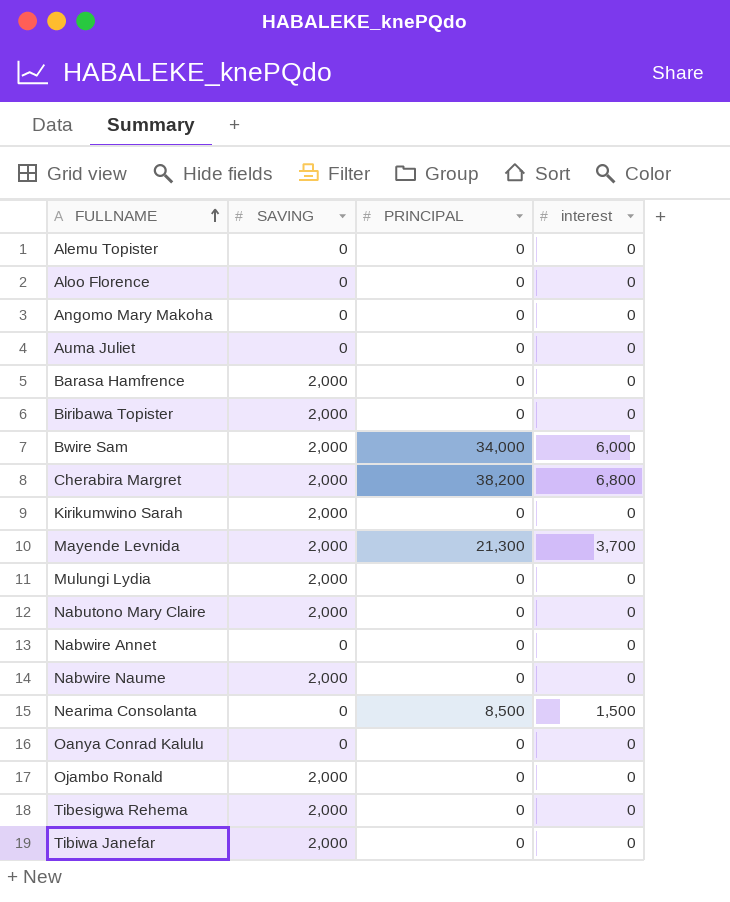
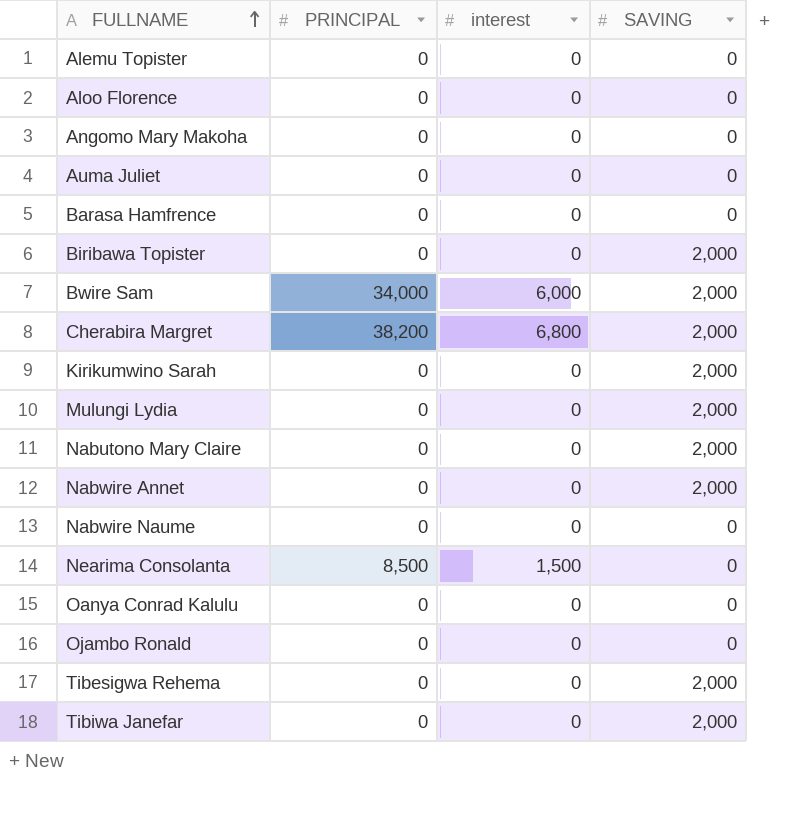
column SAVING | position: 2 -> 4
row Mayende Levnida: 2,000 | 21,300 | 3,700 -> none
Barasa Hamfrence | SAVING: 2,000 -> 0
Nabwire Annet | SAVING: 0 -> 2,000
Nabwire Naume | SAVING: 2,000 -> 0
Ojambo Ronald | SAVING: 2,000 -> 0

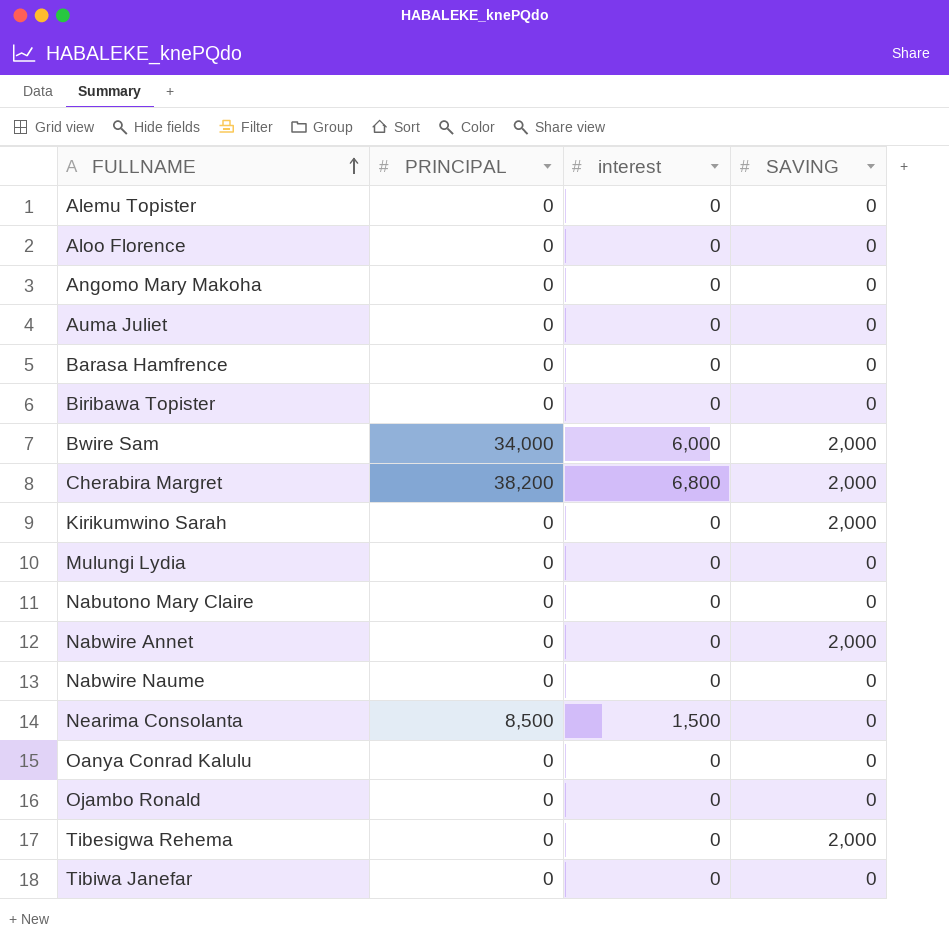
Biribawa Topister | SAVING: 2,000 -> 0
Mulungi Lydia | SAVING: 2,000 -> 0
Nabutono Mary Claire | SAVING: 2,000 -> 0
Tibiwa Janefar | SAVING: 2,000 -> 0

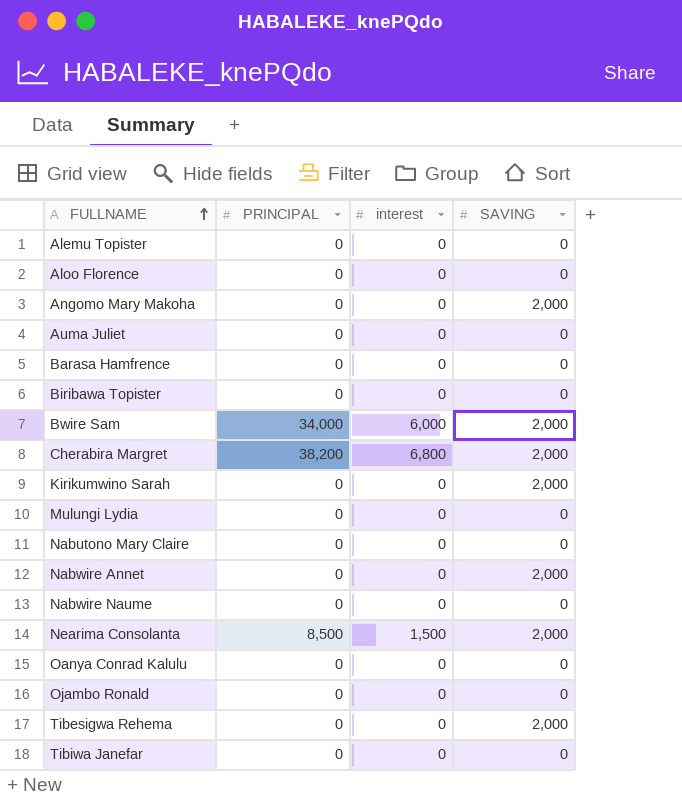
Angomo Mary Makoha | SAVING: 0 -> 2,000
Nearima Consolanta | SAVING: 0 -> 2,000

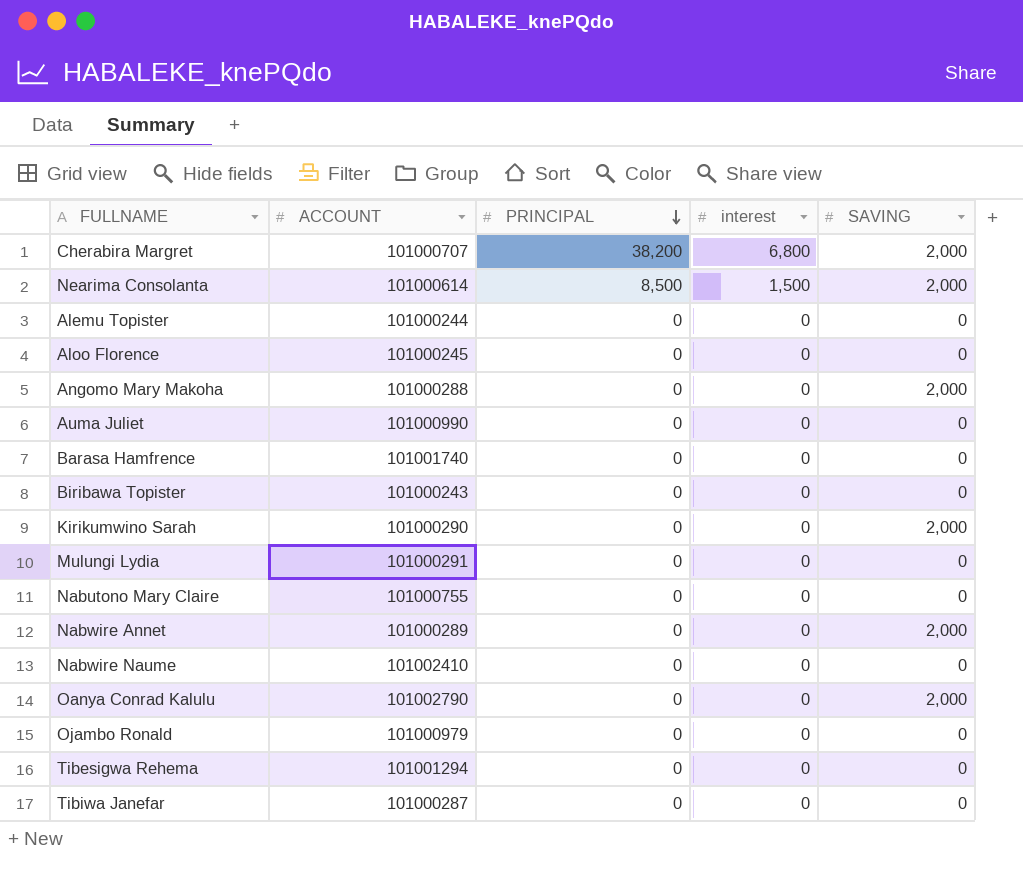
row order: FULLNAME ascending -> PRINCIPAL descending
column ACCOUNT | position: none -> 2
row Bwire Sam: 34,000 | 6,000 | 2,000 -> none
Oanya Conrad Kalulu | SAVING: 0 -> 2,000
Tibesigwa Rehema | SAVING: 2,000 -> 0

